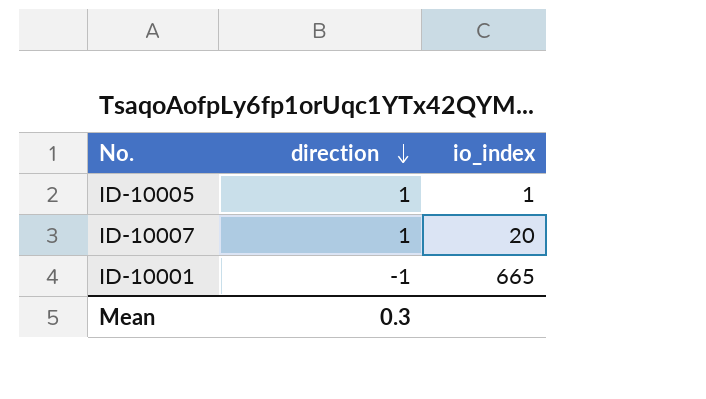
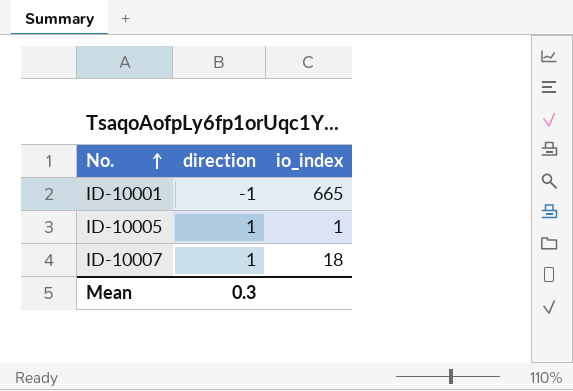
row order: direction descending -> No. ascending
ID-10007 | io_index: 20 -> 18

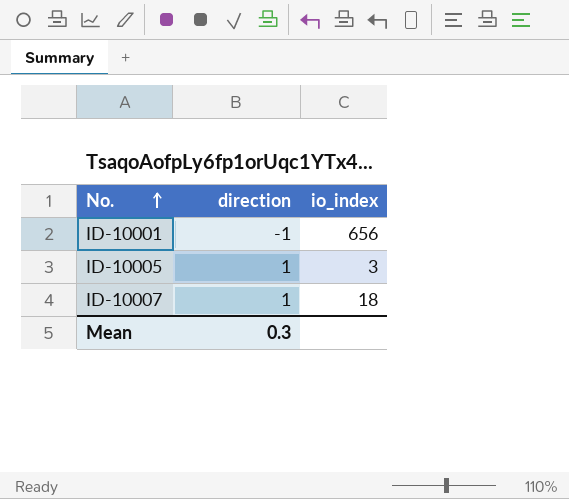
ID-10001 | io_index: 665 -> 656
ID-10005 | io_index: 1 -> 3

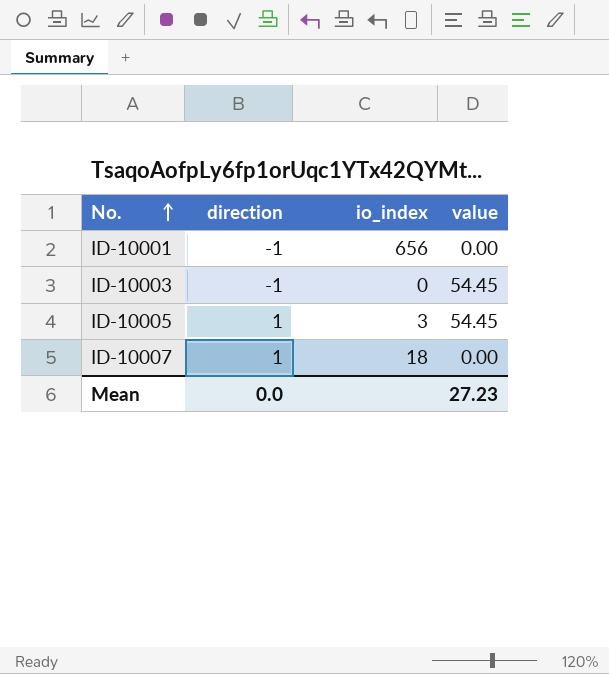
column value | position: none -> 4
row ID-10003: none -> -1 | 0 | 54.45
Mean | direction: 0.3 -> 0.0

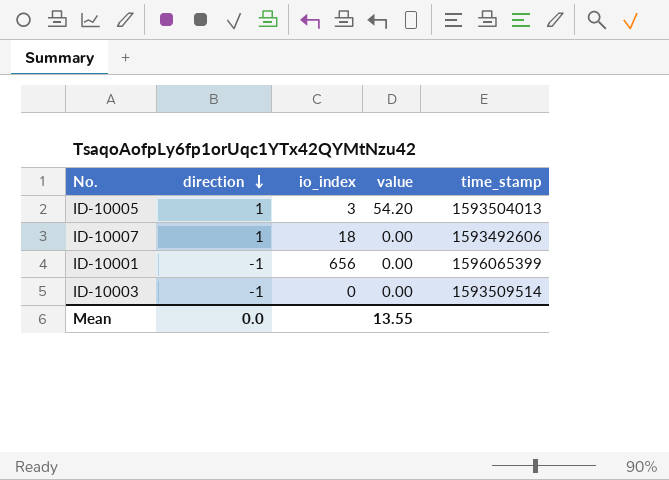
row order: No. ascending -> direction descending
column time_stamp | position: none -> 5
ID-10005 | value: 54.45 -> 54.20
ID-10003 | value: 54.45 -> 0.00
Mean | value: 27.23 -> 13.55

